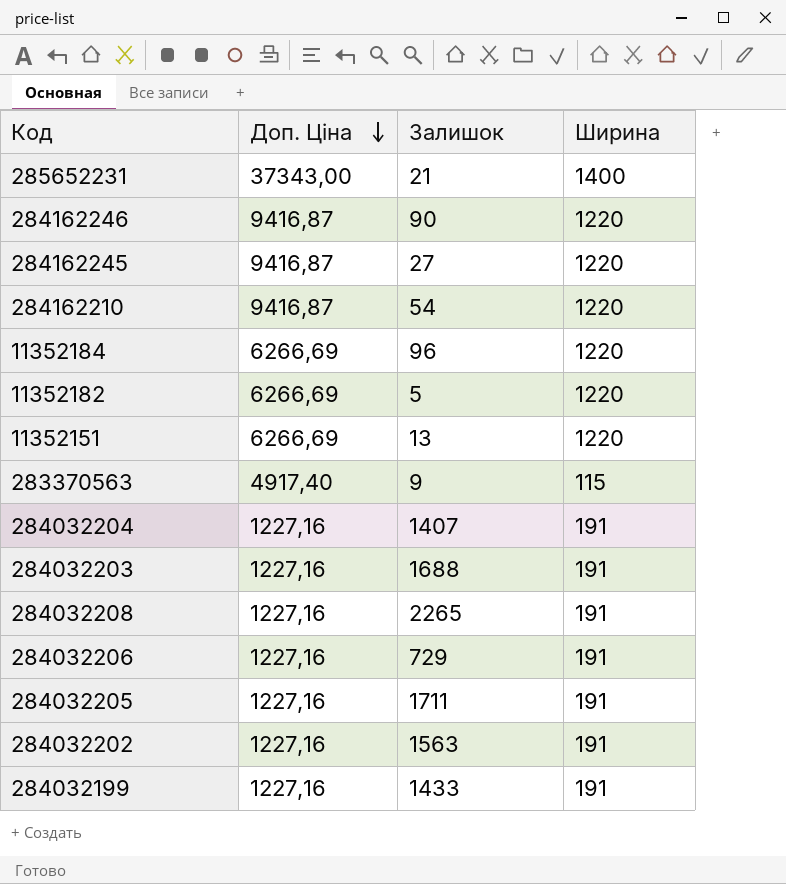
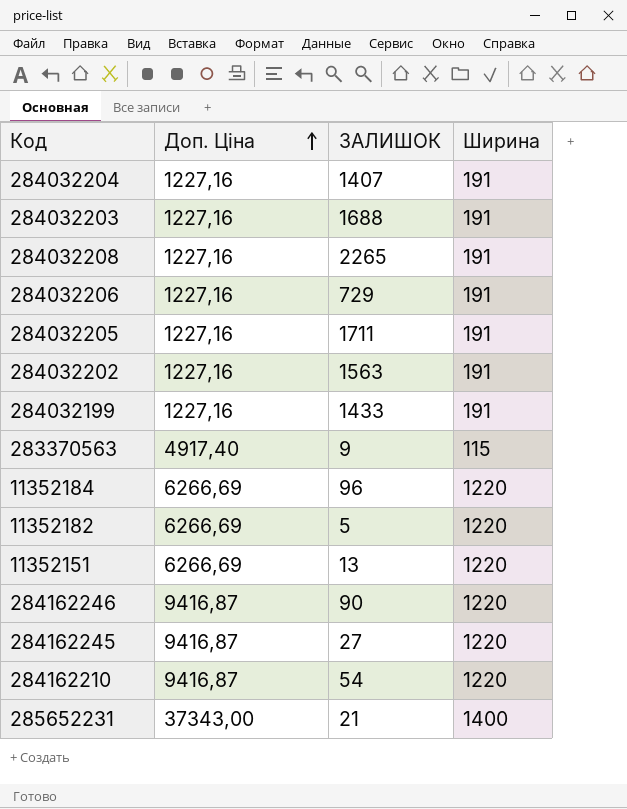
row order: Доп. Ціна descending -> Доп. Ціна ascending
column name: Залишок -> ЗАЛИШОК

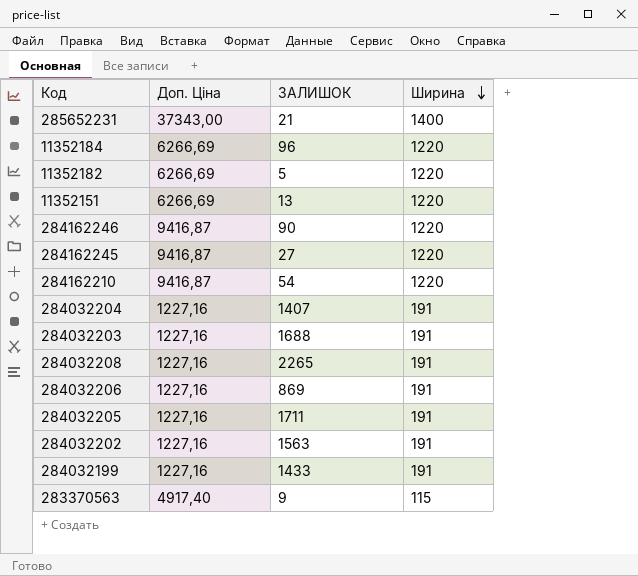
row order: Доп. Ціна ascending -> Ширина descending
284032206 | ЗАЛИШОК: 729 -> 869

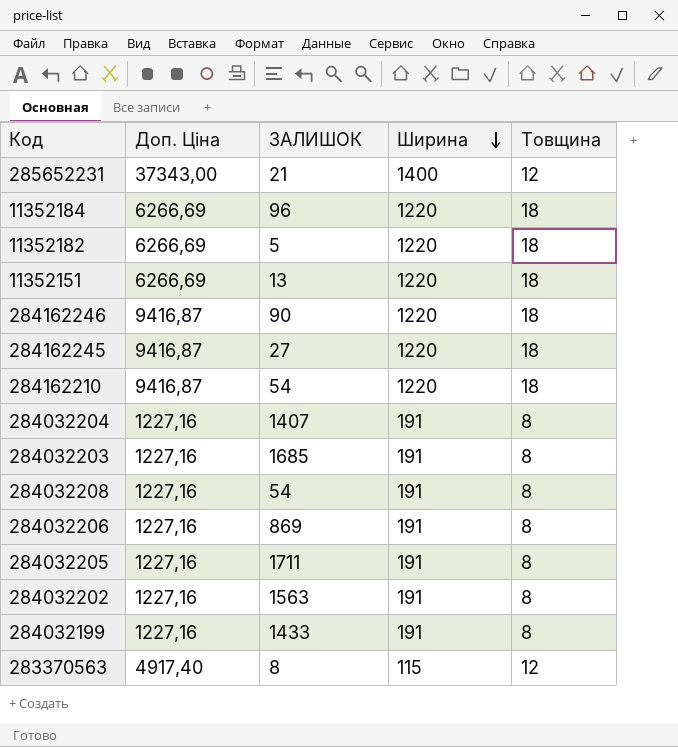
column Товщина | position: none -> 5
284032203 | ЗАЛИШОК: 1688 -> 1685
284032208 | ЗАЛИШОК: 2265 -> 54
283370563 | ЗАЛИШОК: 9 -> 8

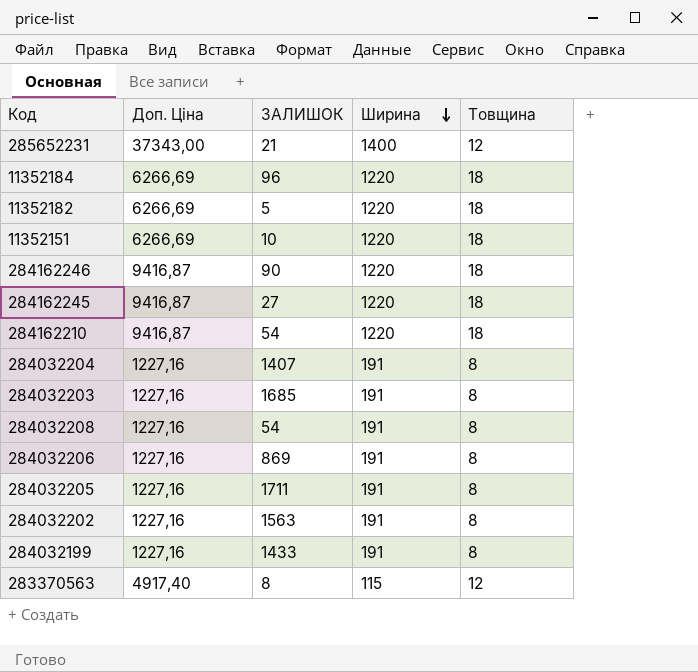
11352151 | ЗАЛИШОК: 13 -> 10

